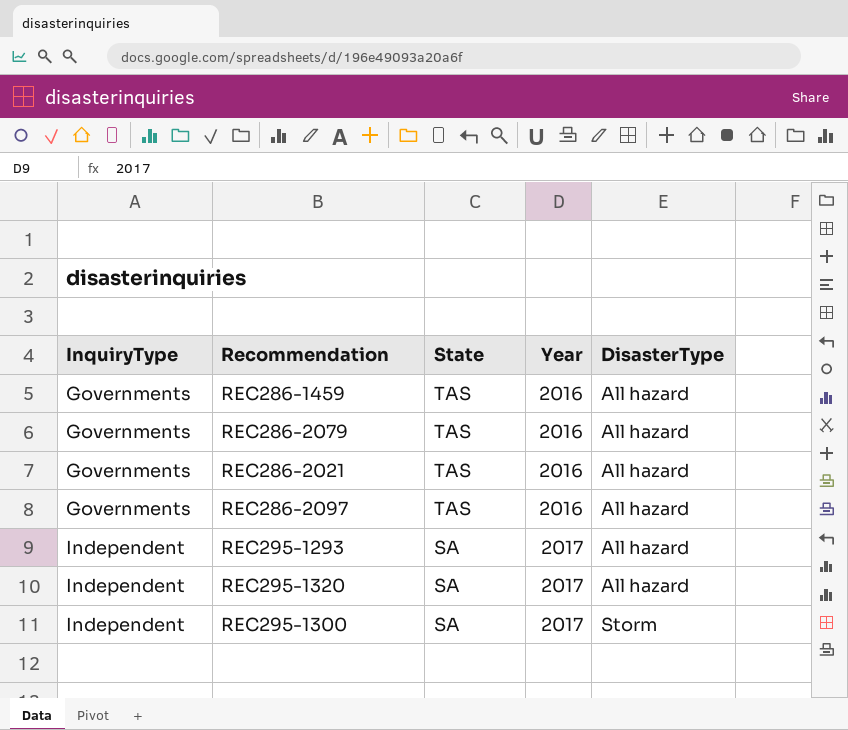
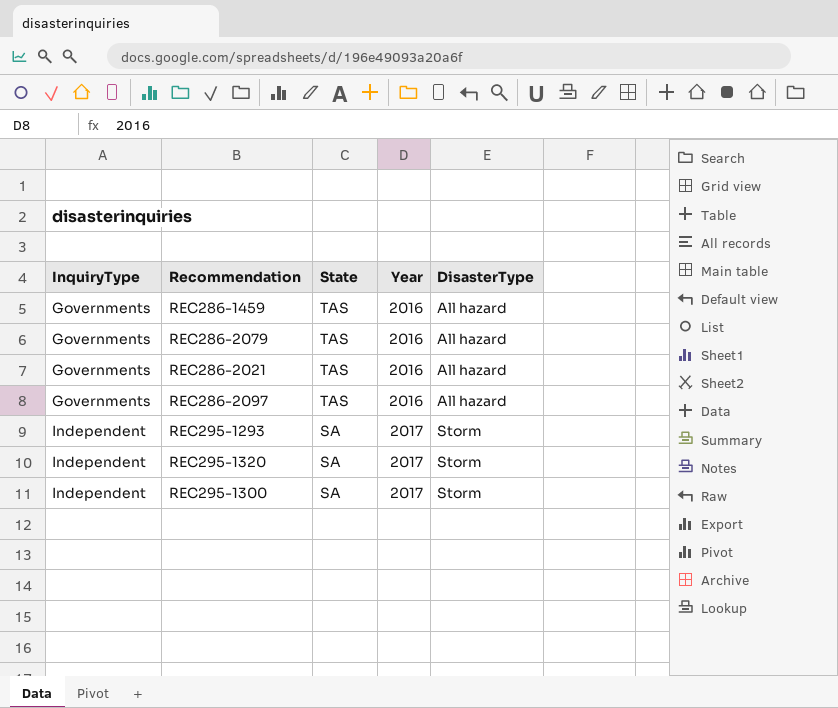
REC295-1293 | DisasterType: All hazard -> Storm
REC295-1320 | DisasterType: All hazard -> Storm

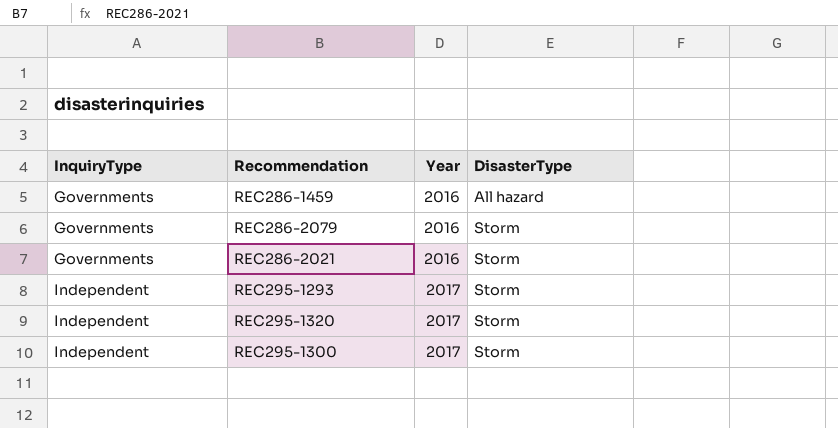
column State | position: 3 -> none
row REC286-2097: Governments | TAS | 2016 | All hazard -> none
REC286-2079 | DisasterType: All hazard -> Storm
REC286-2021 | DisasterType: All hazard -> Storm

